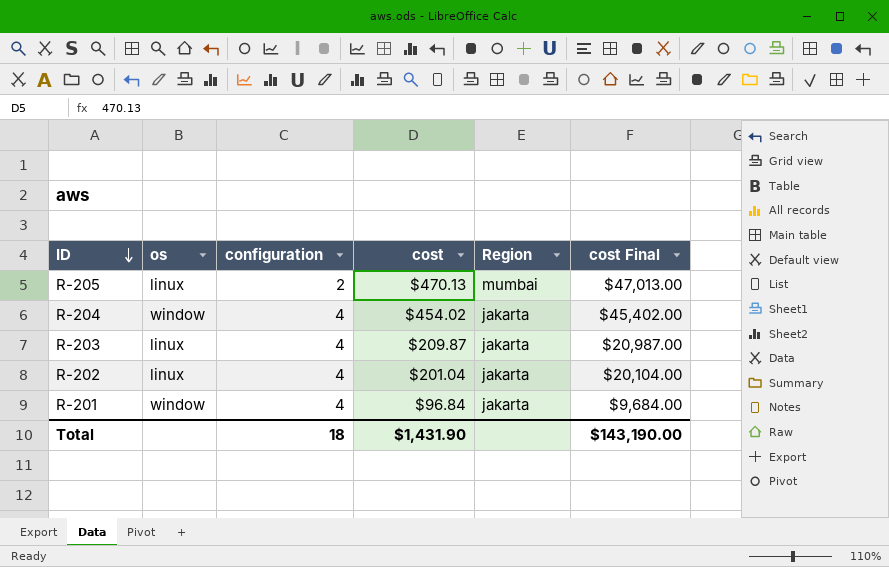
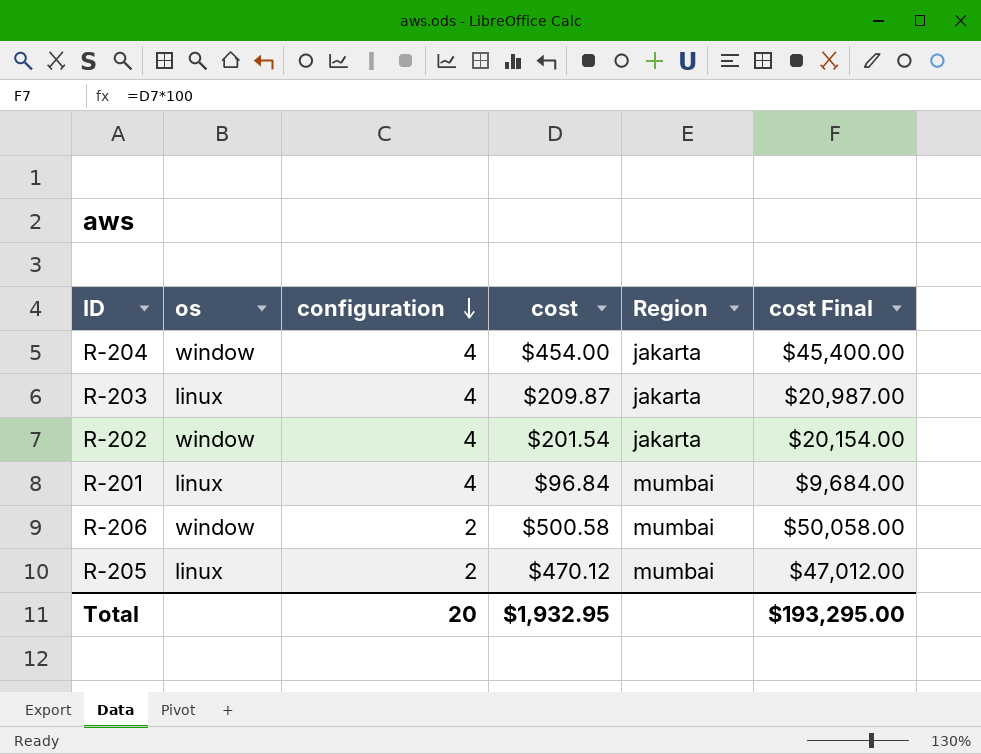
row order: ID descending -> configuration descending
R-204 | cost: $454.02 -> $454.00
R-204 | cost Final: $45,402.00 -> $45,400.00
R-202 | os: linux -> window
R-202 | cost: $201.04 -> $201.54
R-202 | cost Final: $20,104.00 -> $20,154.00
R-201 | os: window -> linux
R-201 | Region: jakarta -> mumbai
row R-206: none -> window | 2 | $500.58 | mumbai | $50,058.00
R-205 | cost: $470.13 -> $470.12
R-205 | cost Final: $47,013.00 -> $47,012.00
Total | configuration: 18 -> 20
Total | cost: $1,431.90 -> $1,932.95
Total | cost Final: $143,190.00 -> $193,295.00

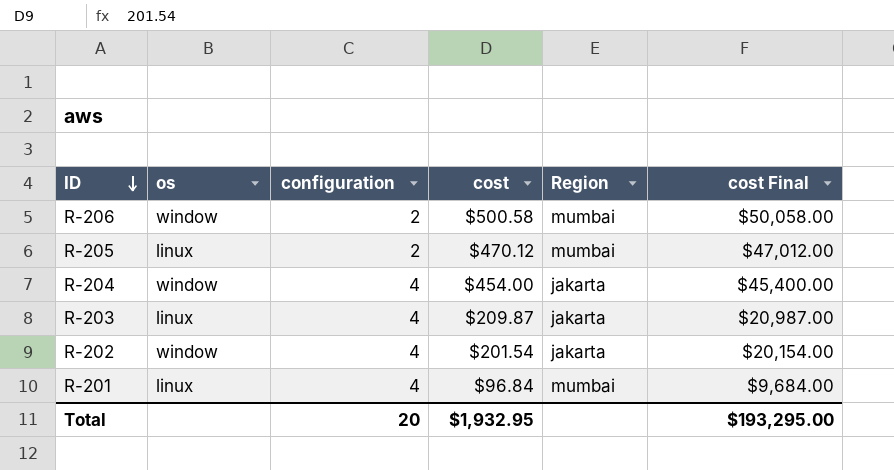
row order: configuration descending -> ID descending

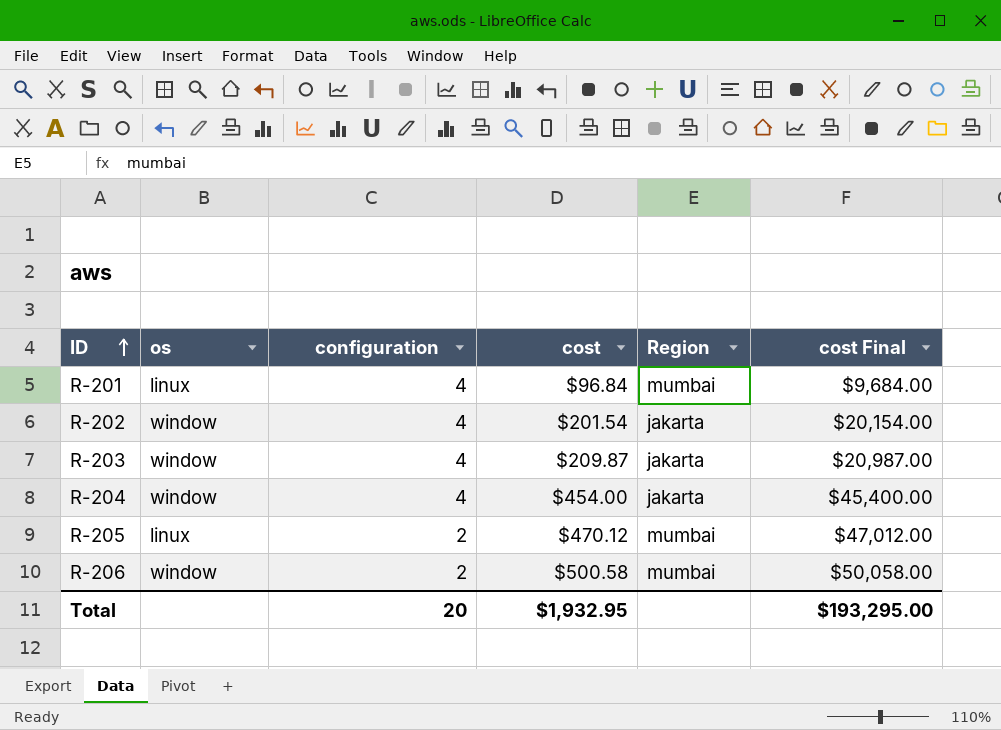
row order: ID descending -> ID ascending
R-203 | os: linux -> window

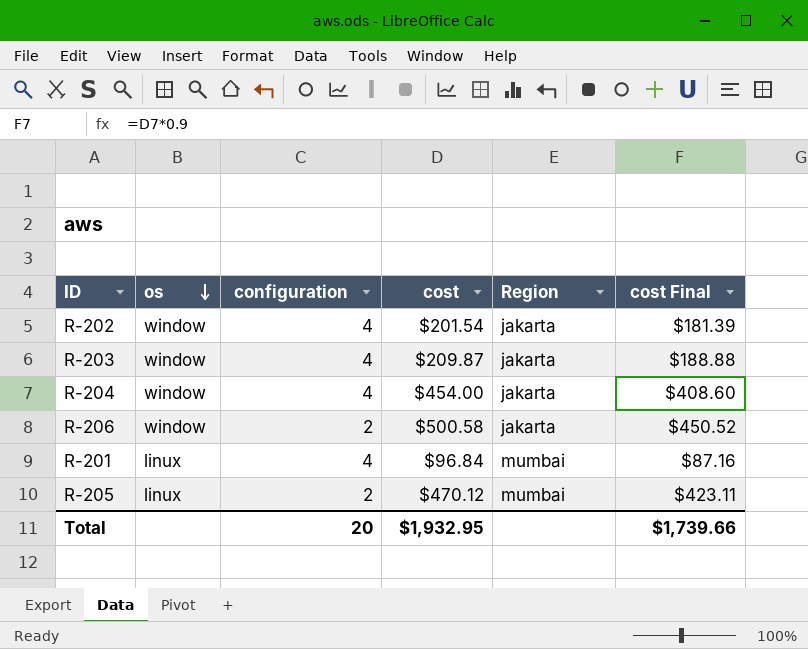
row order: ID ascending -> os descending
column cost Final | formula: [cost] * 100 -> [cost] * 0.9
R-206 | Region: mumbai -> jakarta
Total | cost Final: $193,295.00 -> $1,739.66

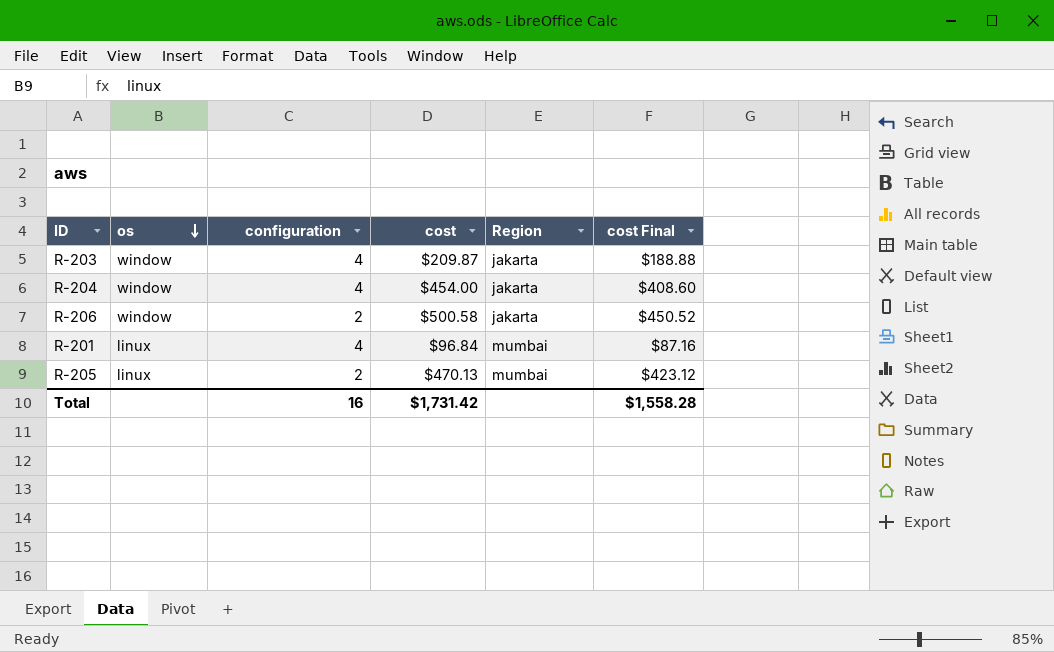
row R-202: window | 4 | $201.54 | jakarta | $181.39 -> none
R-205 | cost: $470.12 -> $470.13
R-205 | cost Final: $423.11 -> $423.12
Total | configuration: 20 -> 16
Total | cost: $1,932.95 -> $1,731.42
Total | cost Final: $1,739.66 -> $1,558.28

